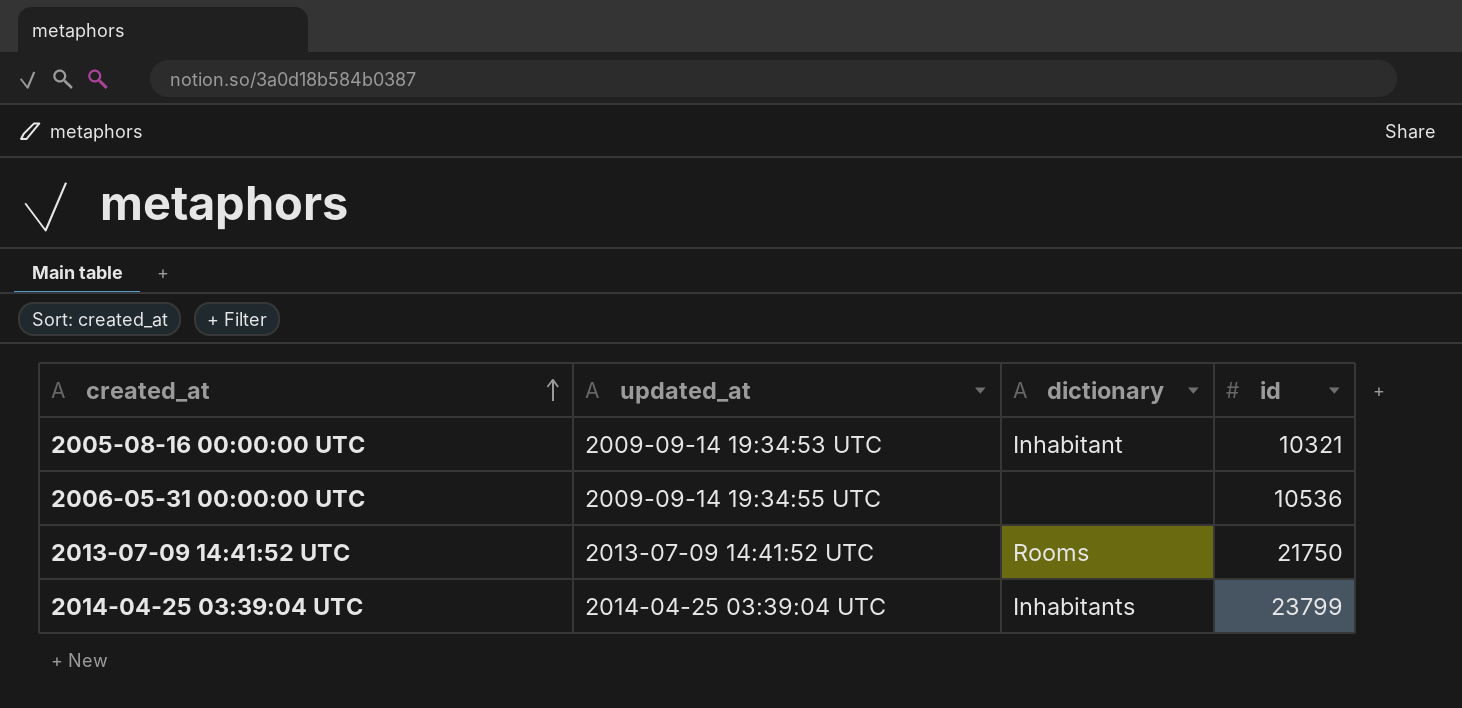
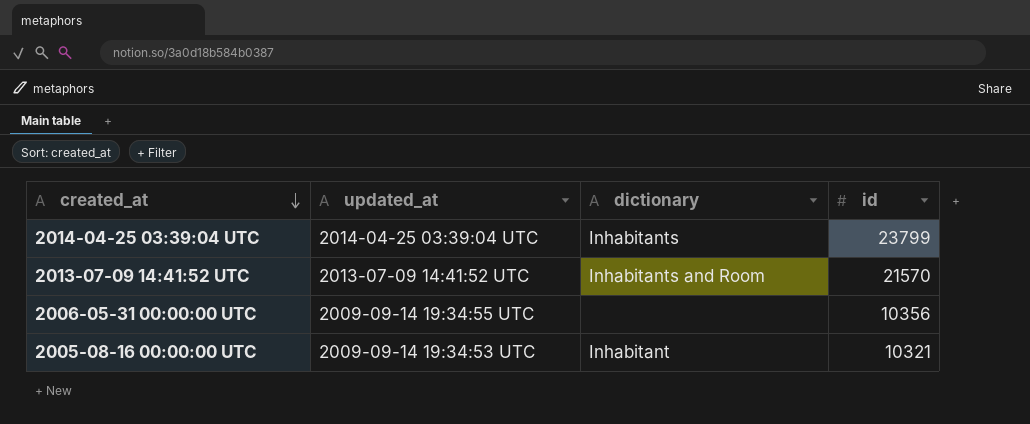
row order: created_at ascending -> created_at descending
2013-07-09 14:41:52 UTC | dictionary: Rooms -> Inhabitants and Room
2013-07-09 14:41:52 UTC | id: 21750 -> 21570
2006-05-31 00:00:00 UTC | id: 10536 -> 10356

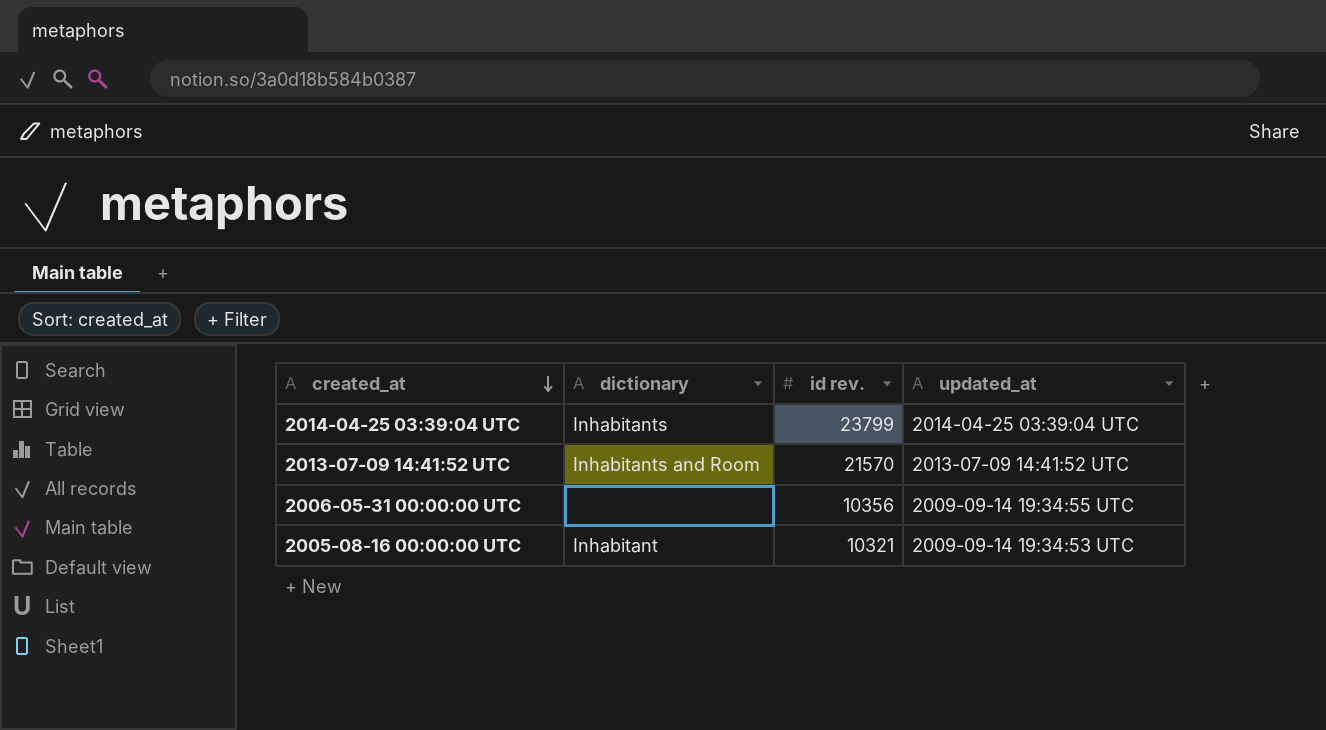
column name: id -> id rev.
column updated_at | position: 2 -> 4

